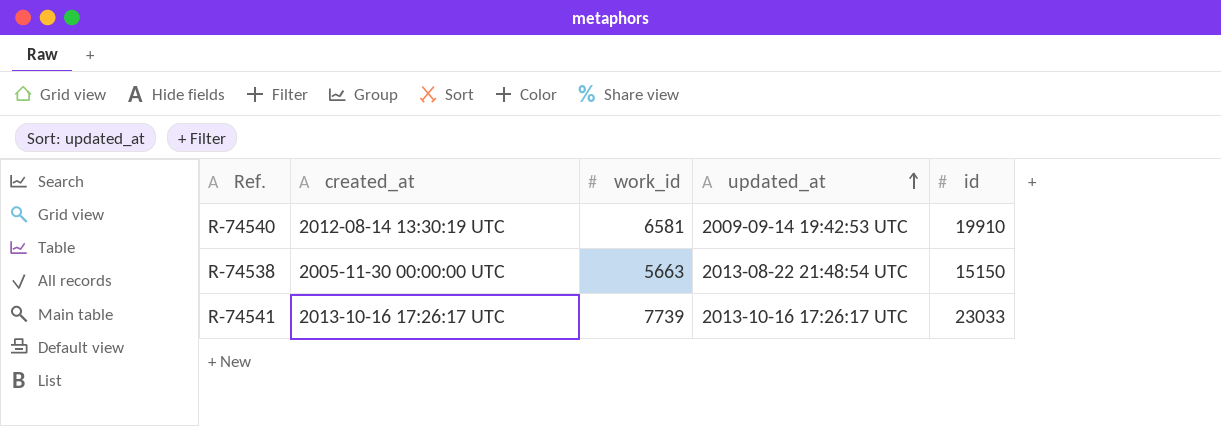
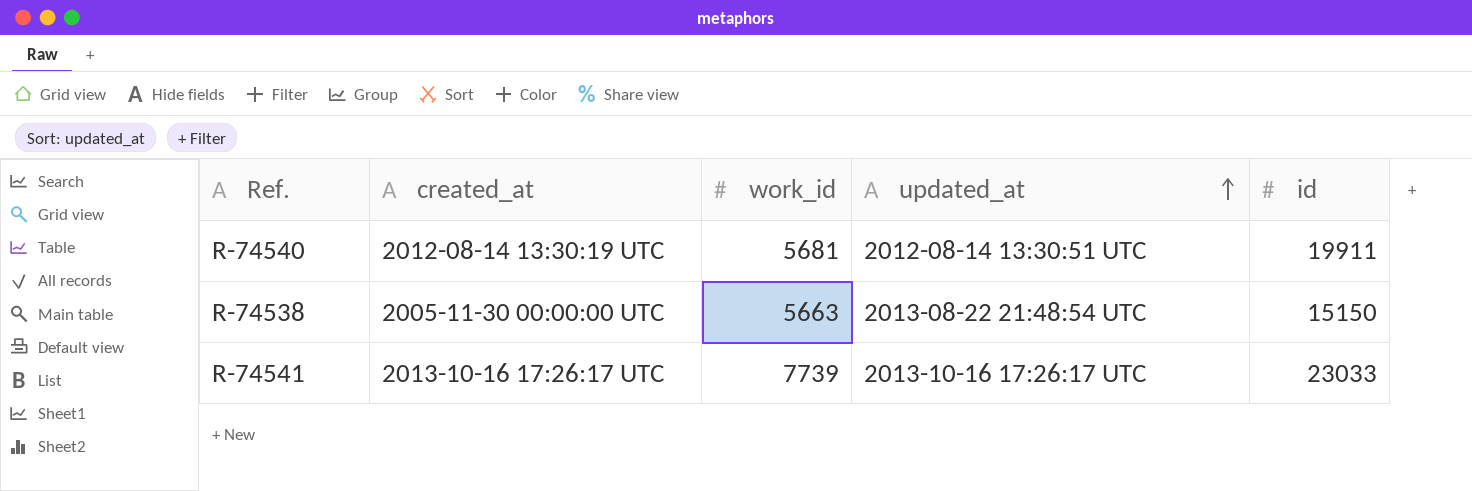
R-74540 | work_id: 6581 -> 5681
R-74540 | updated_at: 2009-09-14 19:42:53 UTC -> 2012-08-14 13:30:51 UTC
R-74540 | id: 19910 -> 19911

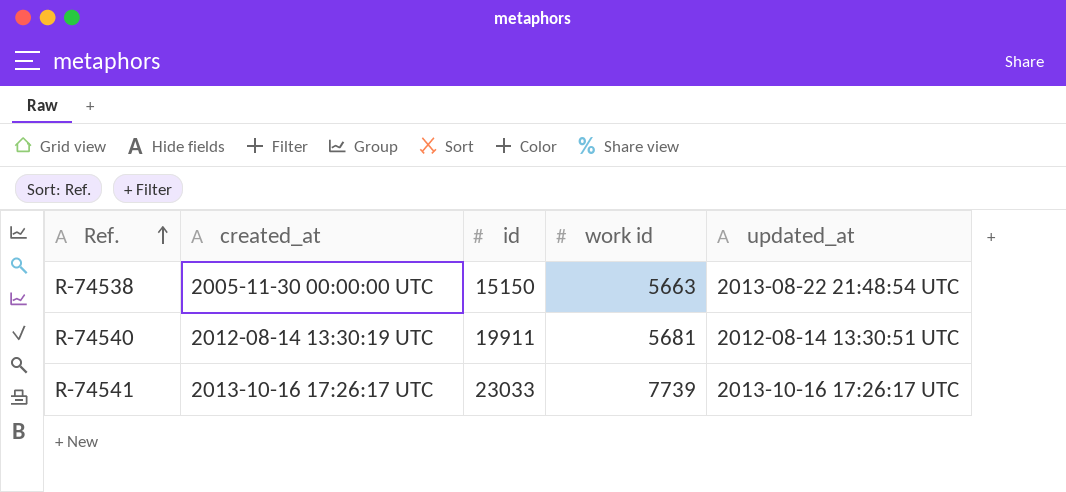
row order: updated_at ascending -> Ref. ascending
column id | position: 5 -> 3
column name: work_id -> work id

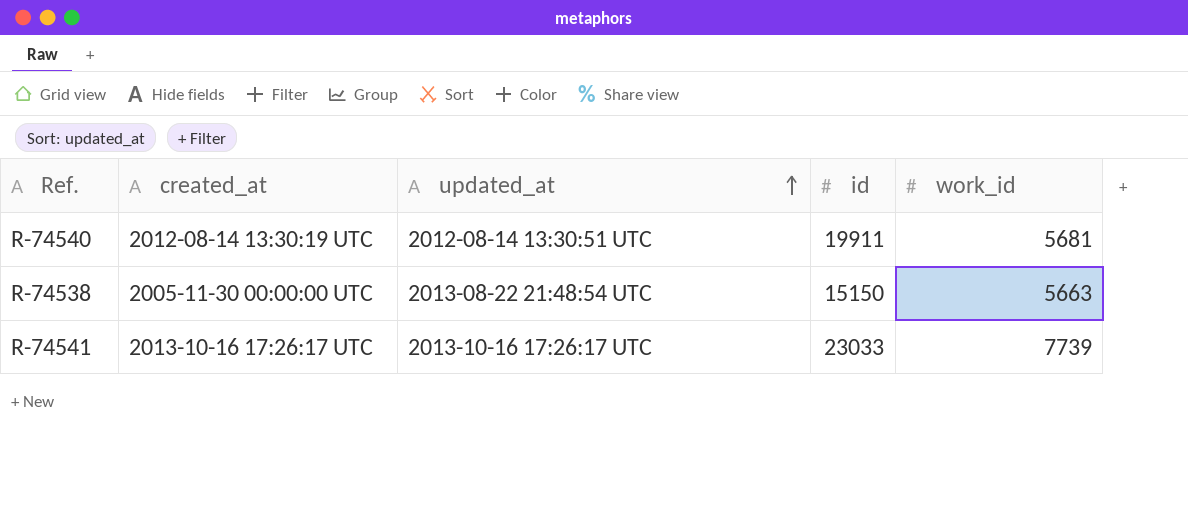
row order: Ref. ascending -> updated_at ascending
column updated_at | position: 5 -> 3
column name: work id -> work_id

